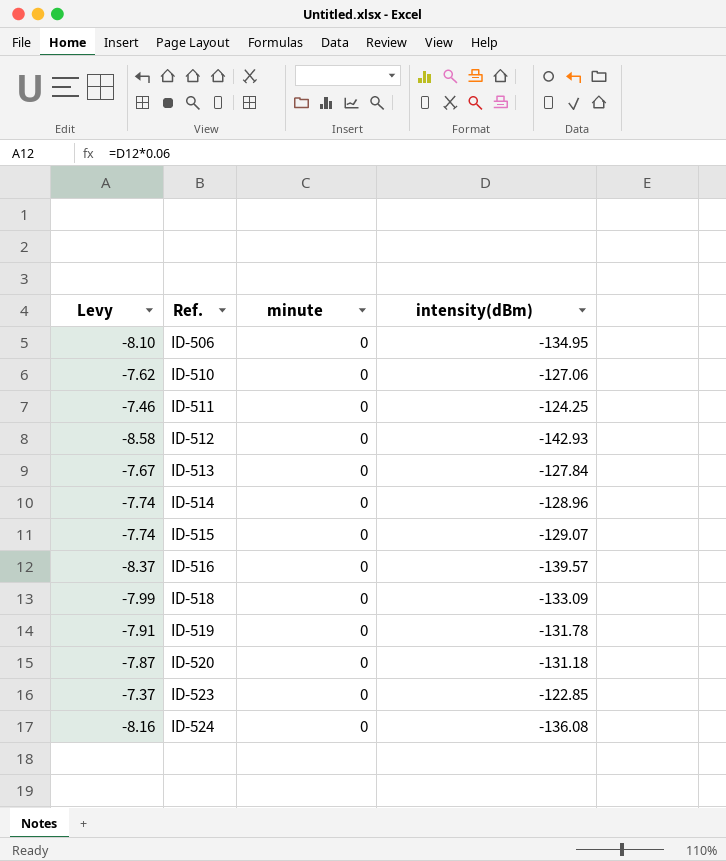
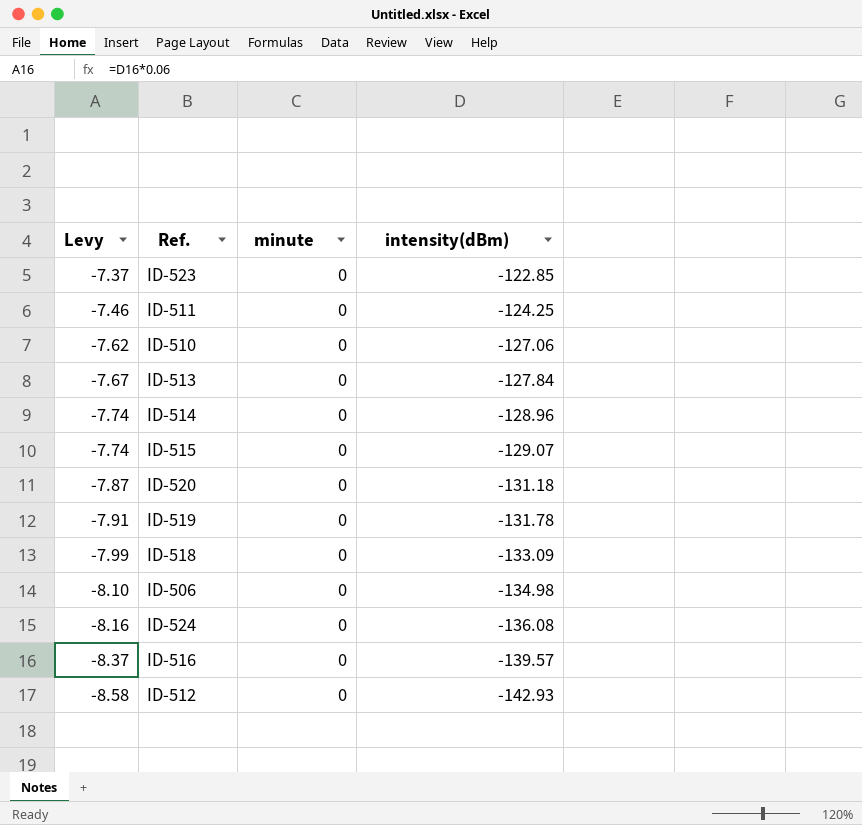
row order: Ref. ascending -> Levy descending
ID-506 | intensity(dBm): -134.95 -> -134.98

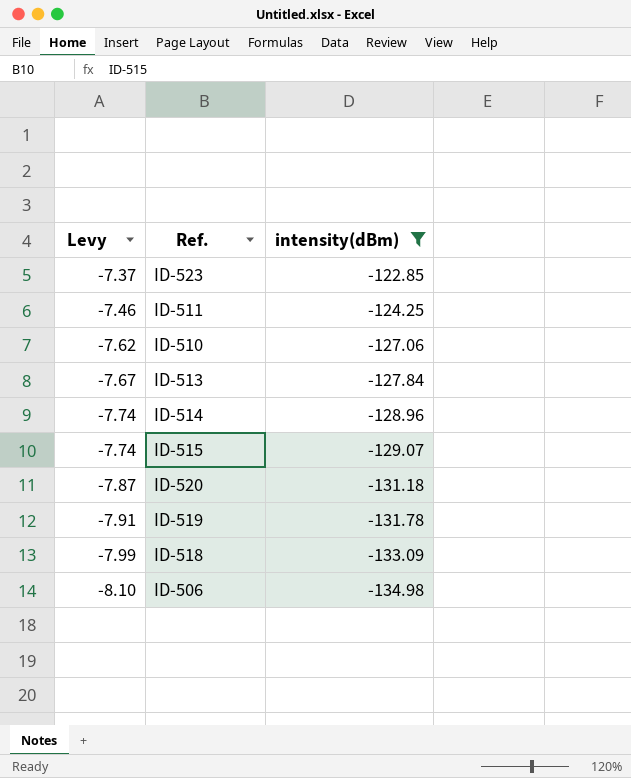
filter: none -> intensity(dBm) >= -134.98
column minute | position: 3 -> none

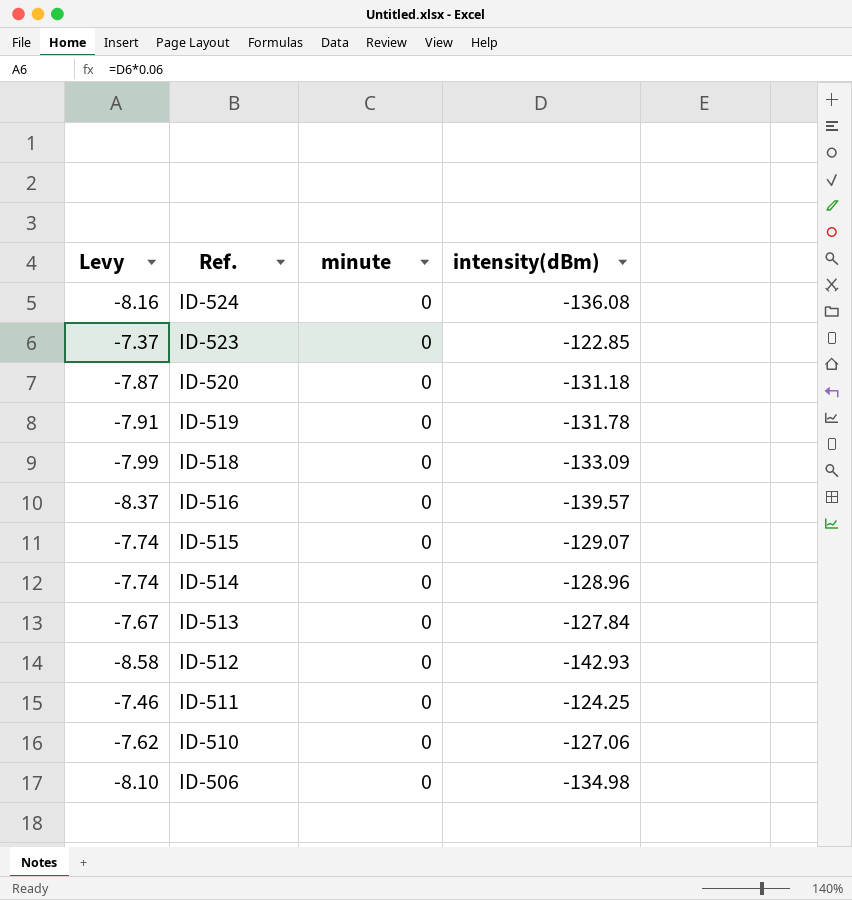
filter: intensity(dBm) >= -134.98 -> none
row order: Levy descending -> Ref. descending
column minute | position: none -> 3

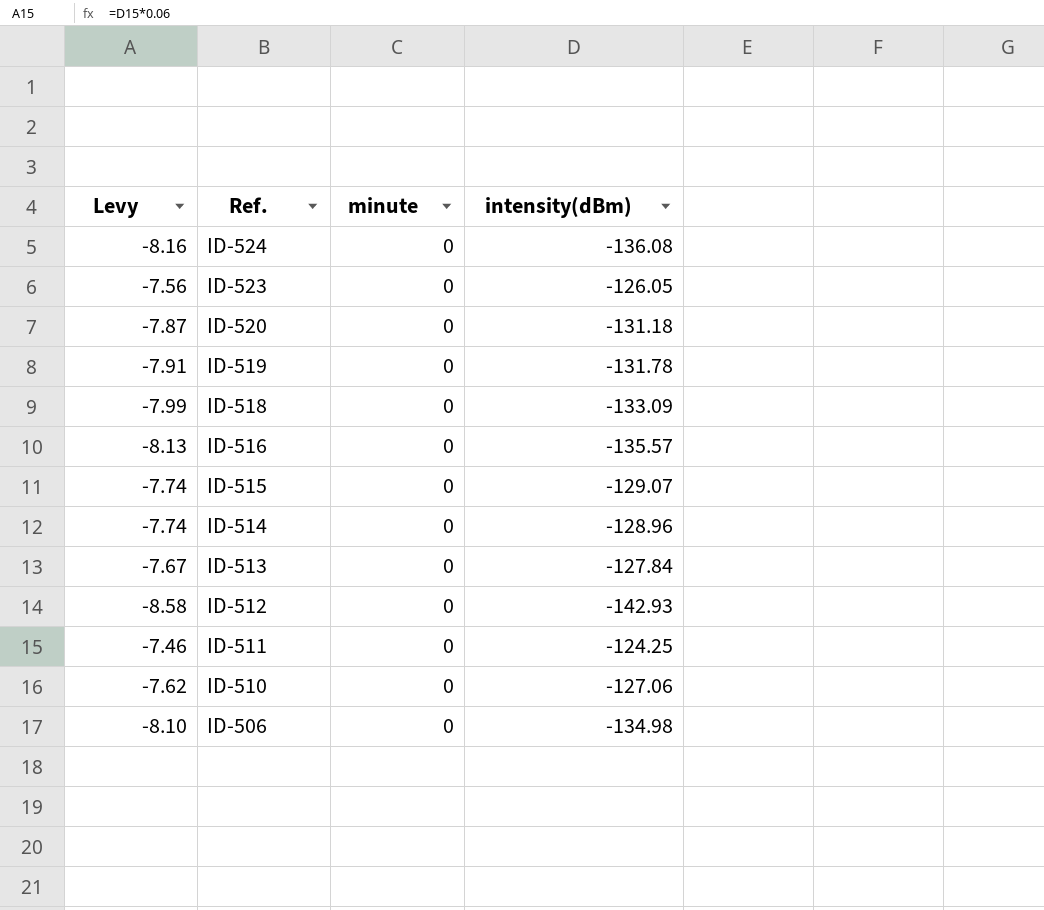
ID-523 | Levy: -7.37 -> -7.56
ID-523 | intensity(dBm): -122.85 -> -126.05
ID-516 | Levy: -8.37 -> -8.13
ID-516 | intensity(dBm): -139.57 -> -135.57

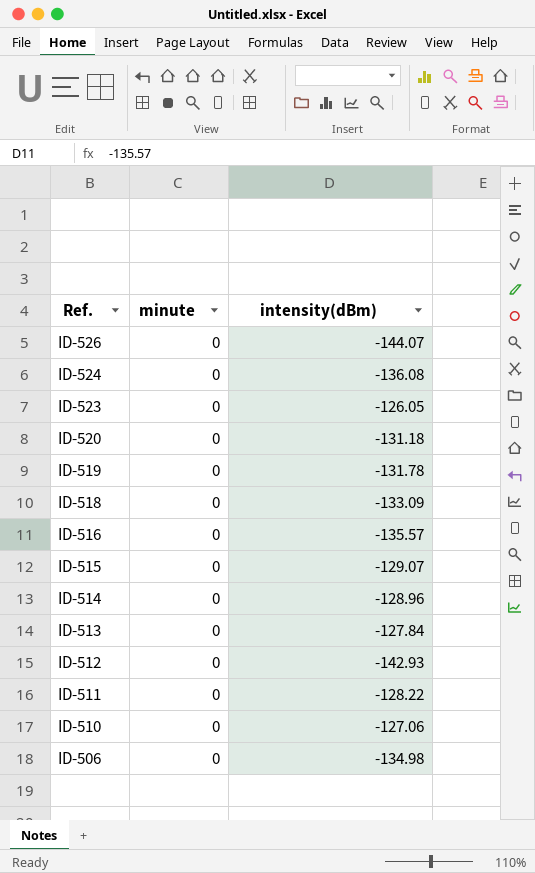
column Levy | formula: [intensity(dBm)] * 0.06 -> none
row ID-526: none -> 0 | -144.07
ID-511 | intensity(dBm): -124.25 -> -128.22

